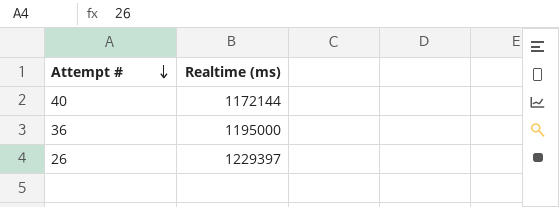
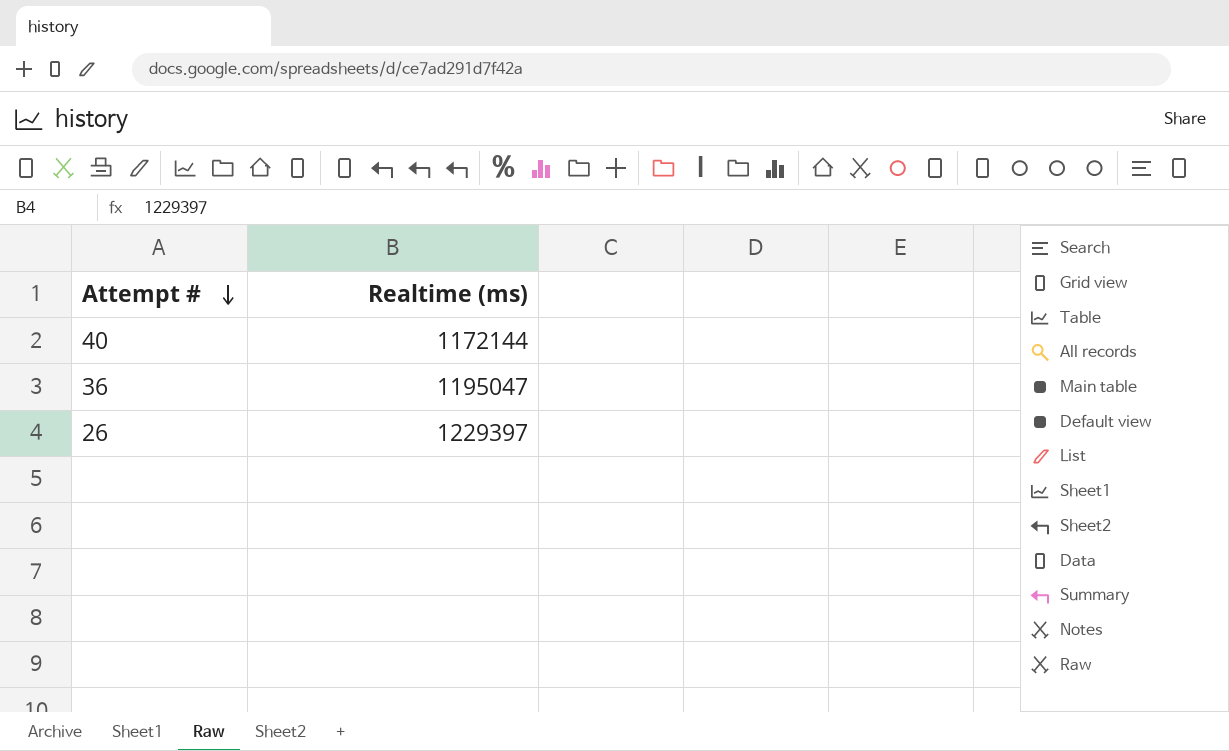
36 | Realtime (ms): 1195000 -> 1195047

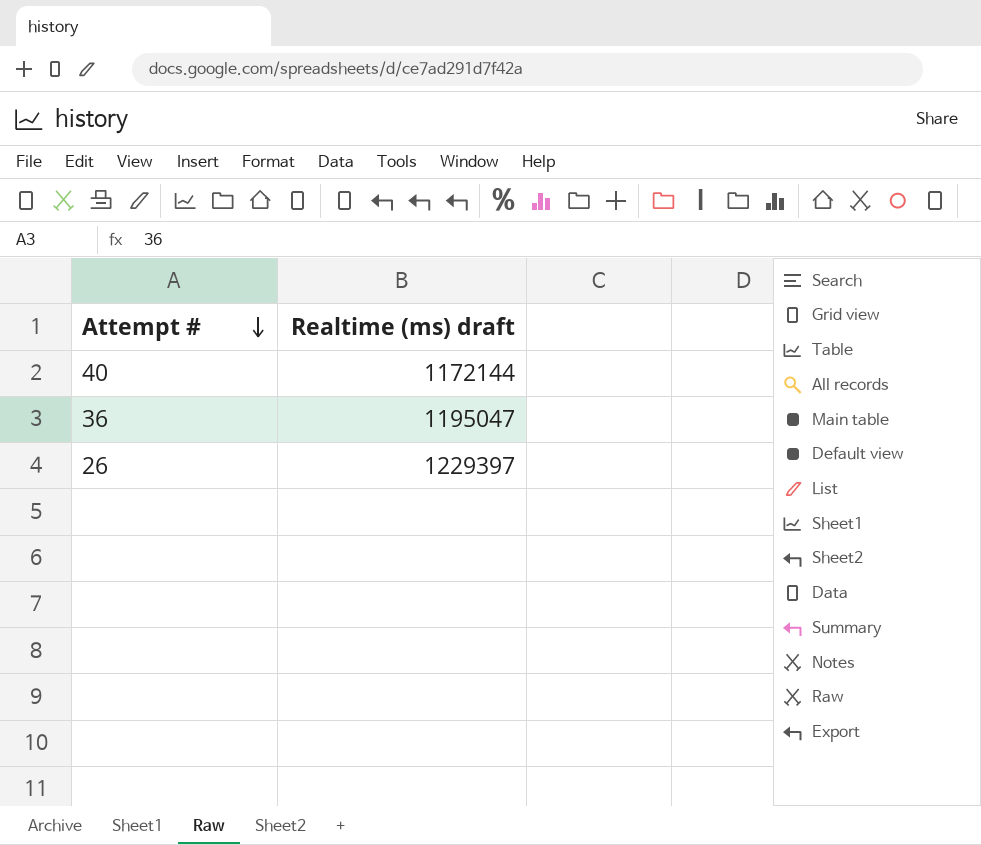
column name: Realtime (ms) -> Realtime (ms) draft

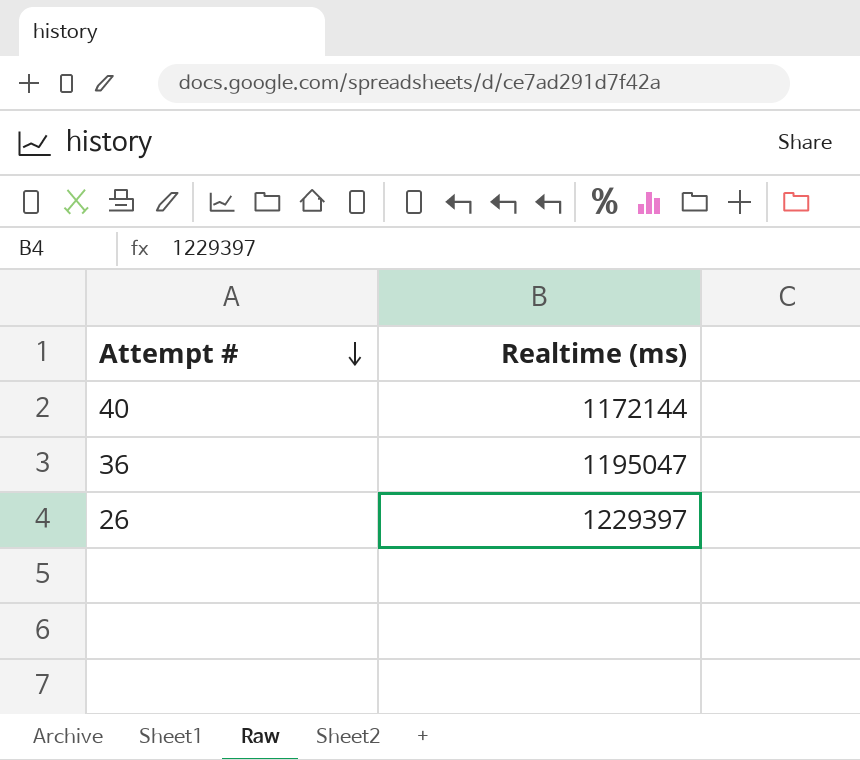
column name: Realtime (ms) draft -> Realtime (ms)

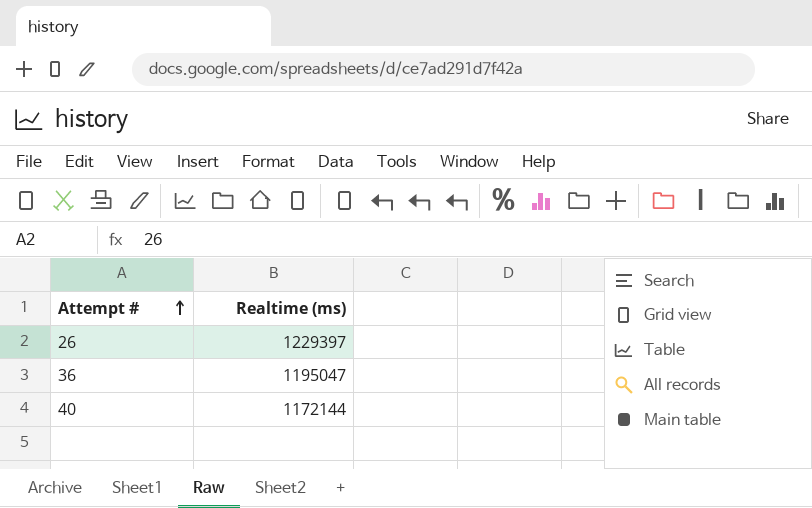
row order: Attempt # descending -> Attempt # ascending

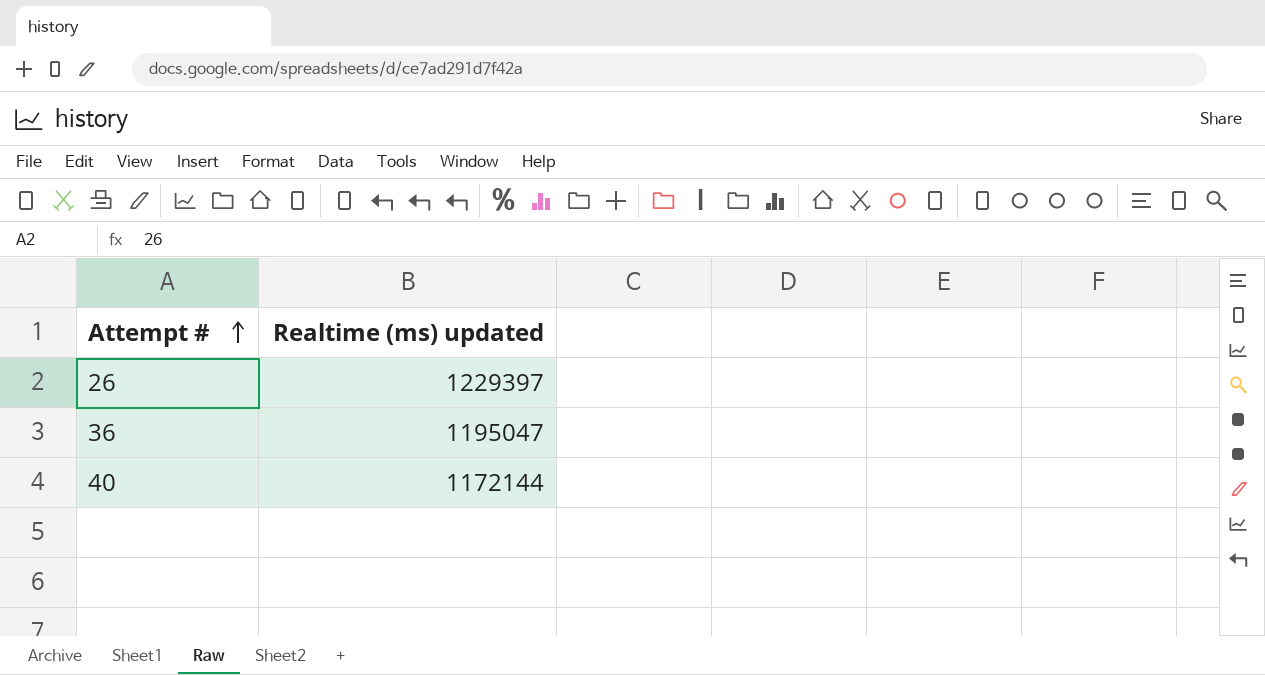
column name: Realtime (ms) -> Realtime (ms) updated

